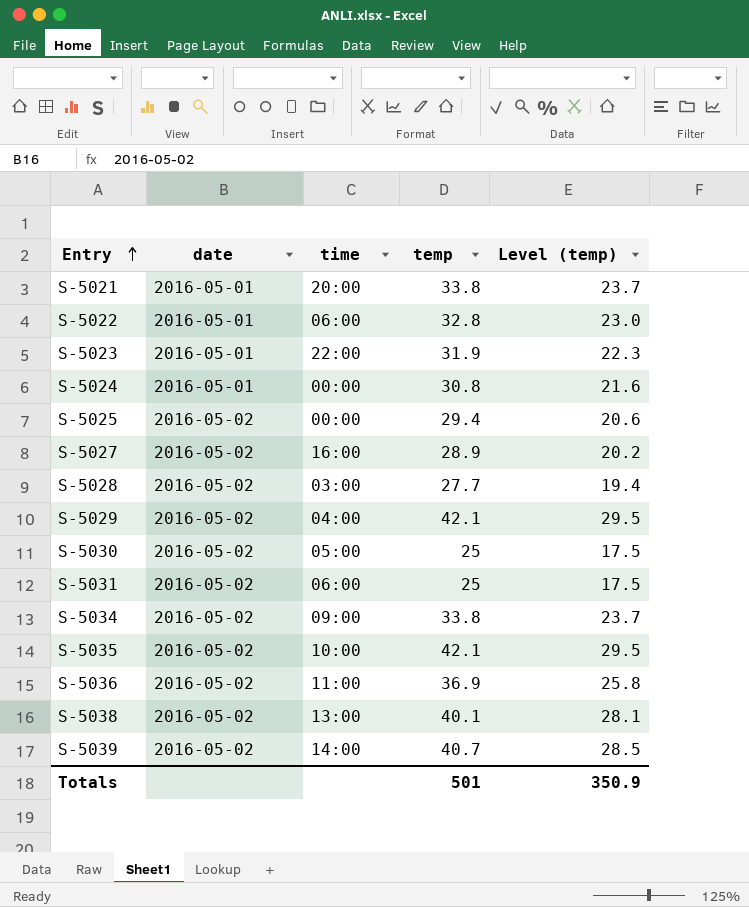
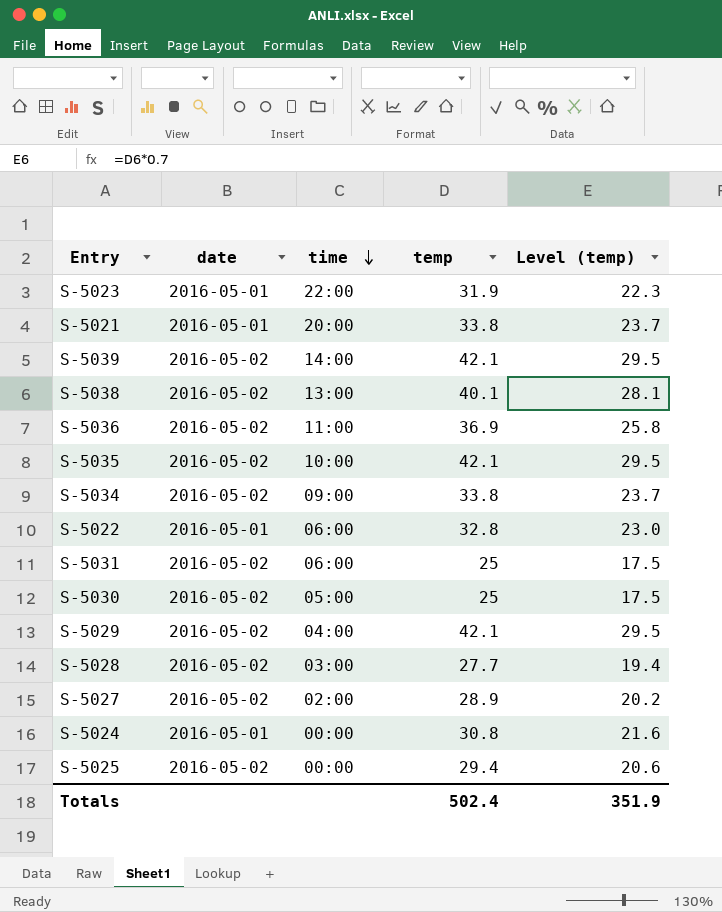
row order: Entry ascending -> time descending
S-5039 | temp: 40.7 -> 42.1
S-5039 | Level (temp): 28.5 -> 29.5
S-5027 | time: 16:00 -> 02:00
Totals | temp: 501 -> 502.4
Totals | Level (temp): 350.9 -> 351.9

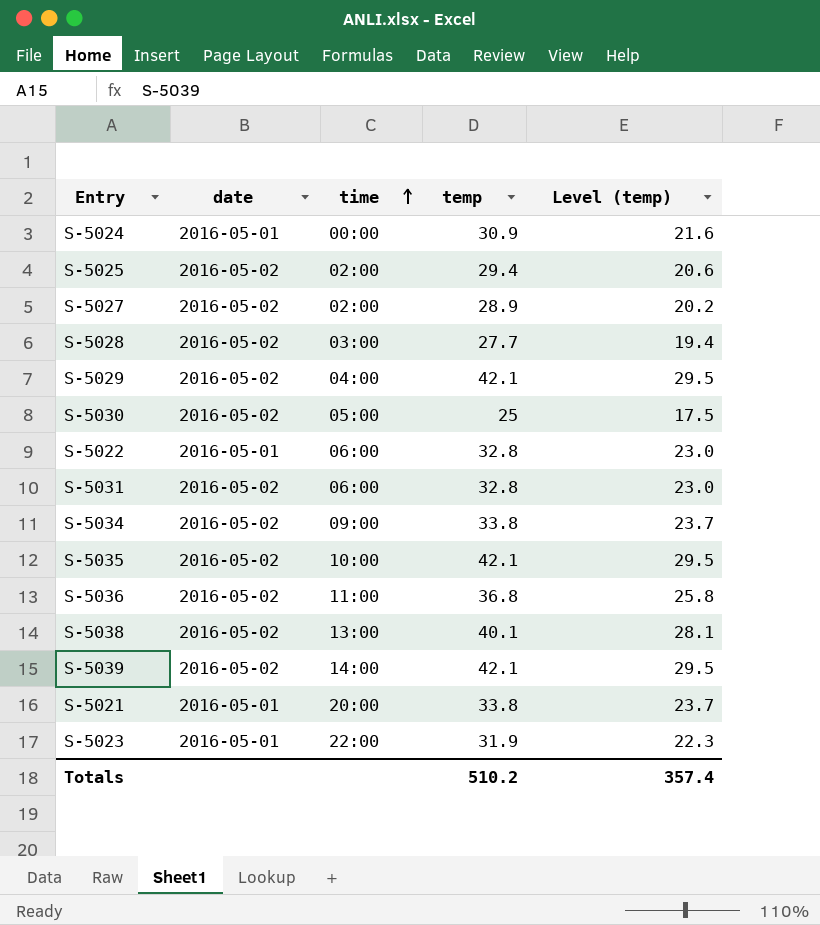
row order: time descending -> time ascending
S-5024 | temp: 30.8 -> 30.9
S-5025 | time: 00:00 -> 02:00
S-5031 | temp: 25 -> 32.8
S-5031 | Level (temp): 17.5 -> 23.0
S-5036 | temp: 36.9 -> 36.8
Totals | temp: 502.4 -> 510.2
Totals | Level (temp): 351.9 -> 357.4

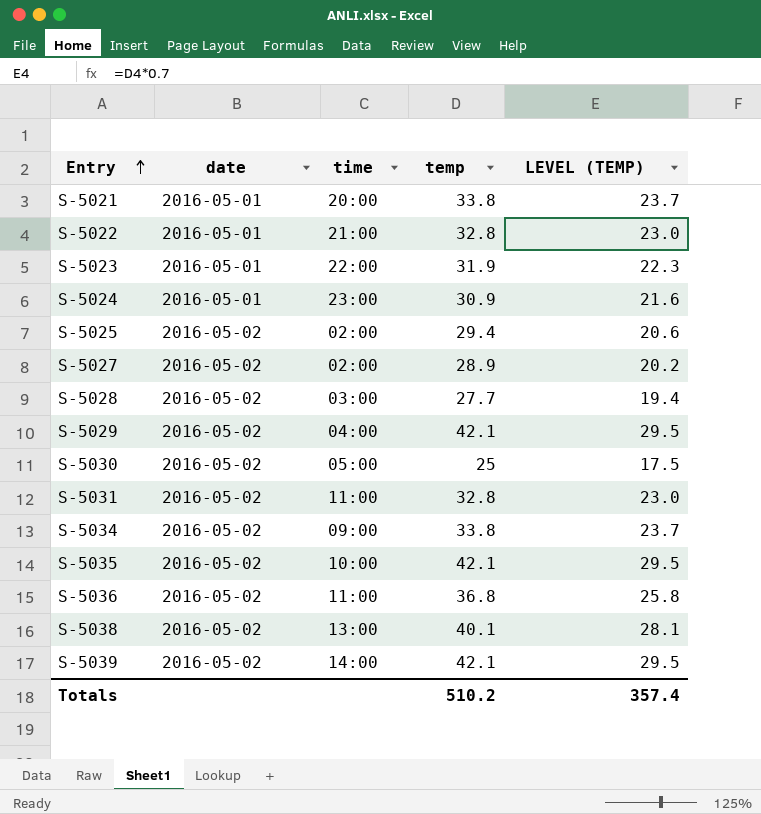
row order: time ascending -> Entry ascending
column name: Level (temp) -> LEVEL (TEMP)
S-5022 | time: 06:00 -> 21:00
S-5024 | time: 00:00 -> 23:00
S-5031 | time: 06:00 -> 11:00

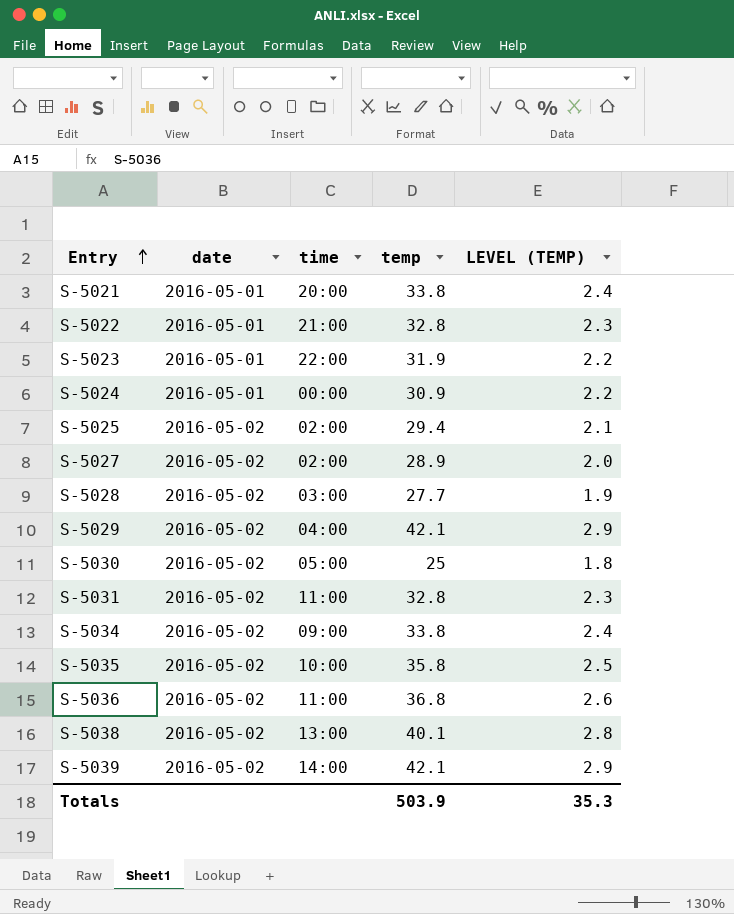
column LEVEL (TEMP) | formula: [temp] * 0.7 -> [temp] * 0.07
S-5024 | time: 23:00 -> 00:00
S-5035 | temp: 42.1 -> 35.8
Totals | temp: 510.2 -> 503.9
Totals | LEVEL (TEMP): 357.4 -> 35.3

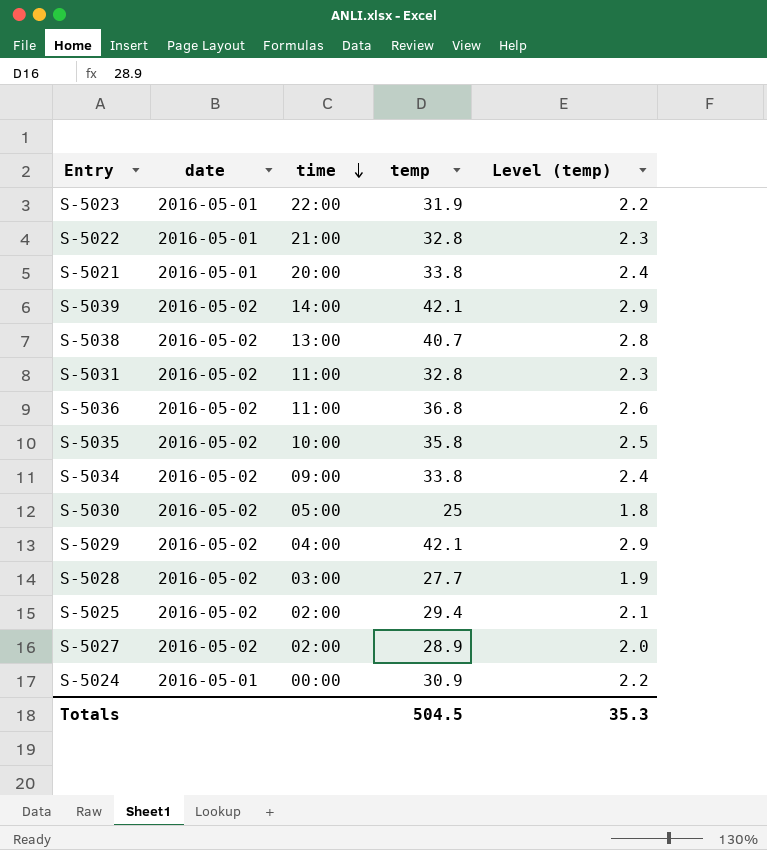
row order: Entry ascending -> time descending
column name: LEVEL (TEMP) -> Level (temp)
S-5038 | temp: 40.1 -> 40.7
Totals | temp: 503.9 -> 504.5

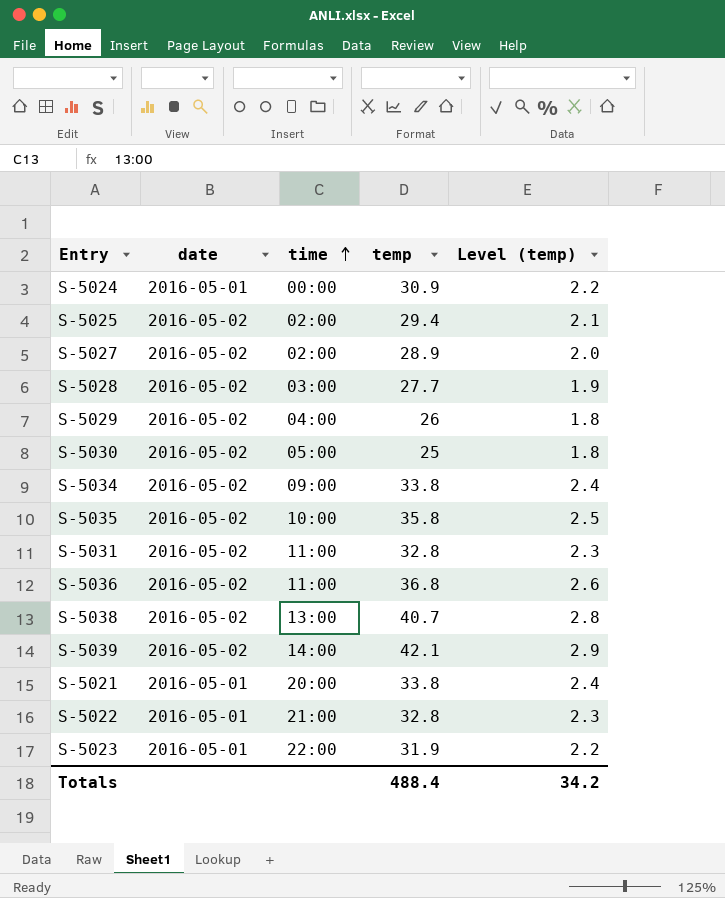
row order: time descending -> time ascending
S-5029 | temp: 42.1 -> 26
S-5029 | Level (temp): 2.9 -> 1.8
Totals | temp: 504.5 -> 488.4
Totals | Level (temp): 35.3 -> 34.2

